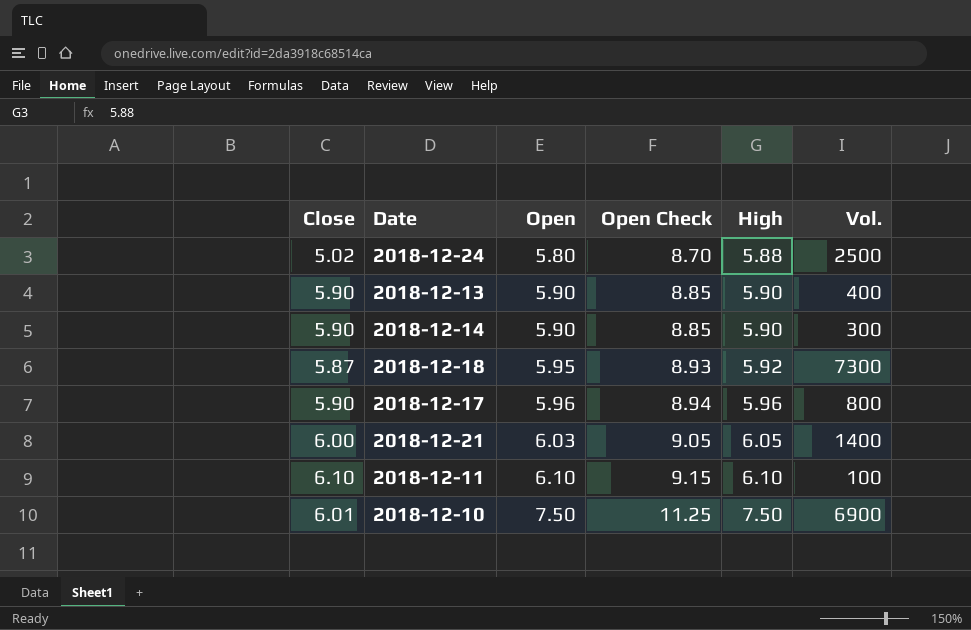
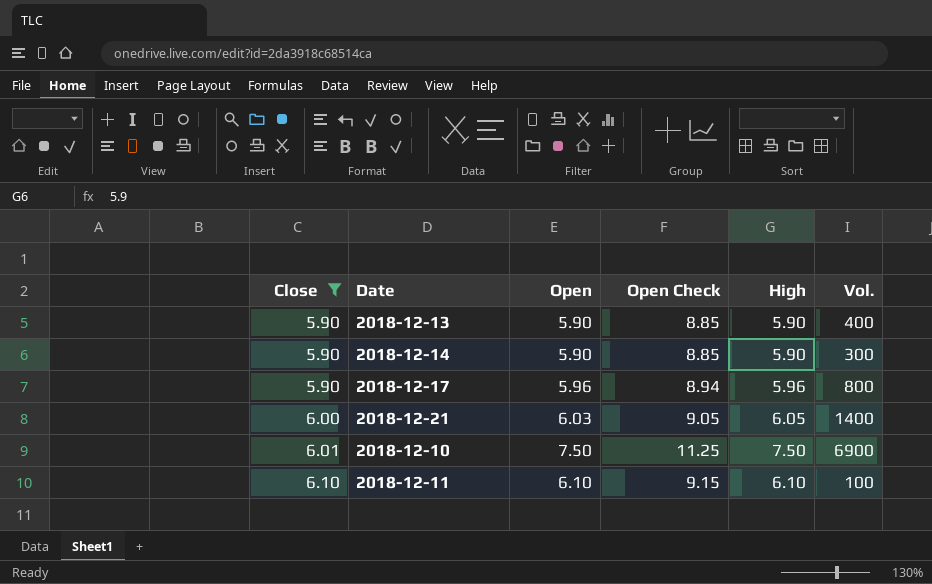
filter: none -> Close >= 5.90
row order: Open ascending -> Close ascending

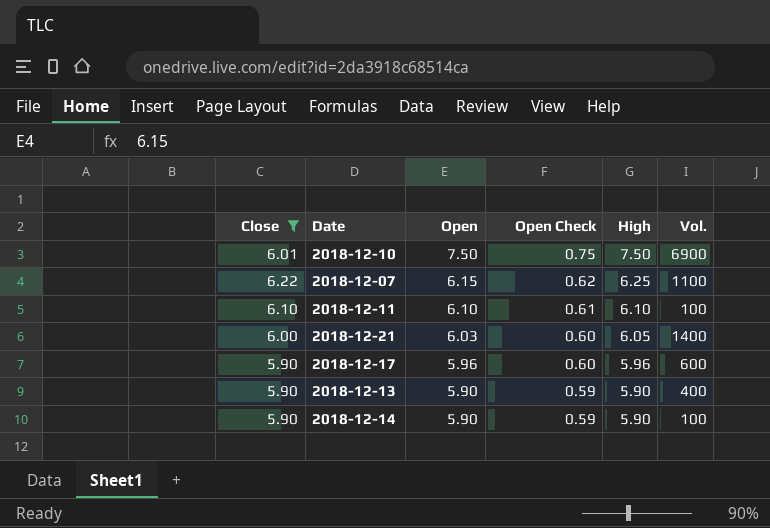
row order: Close ascending -> Open descending
column Open Check | formula: [Open] * 1.5 -> [Open] * 0.1
row 2018-12-07: none -> 6.22 | 6.15 | 0.62 | 6.25 | 1100
2018-12-17 | Vol.: 800 -> 600
2018-12-14 | Vol.: 300 -> 100

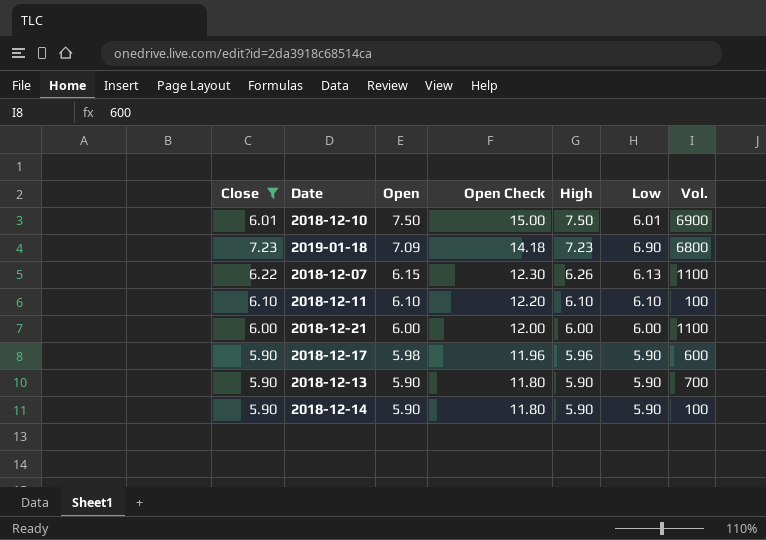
column Open Check | formula: [Open] * 0.1 -> [Open] * 2
column Low | position: none -> 6
row 2019-01-18: none -> 7.23 | 7.09 | 14.18 | 7.23 | 6.90 | 6800
2018-12-07 | High: 6.25 -> 6.26
2018-12-21 | Open: 6.03 -> 6.00
2018-12-21 | High: 6.05 -> 6.00
2018-12-21 | Vol.: 1400 -> 1100
2018-12-17 | Open: 5.96 -> 5.98
2018-12-13 | Vol.: 400 -> 700

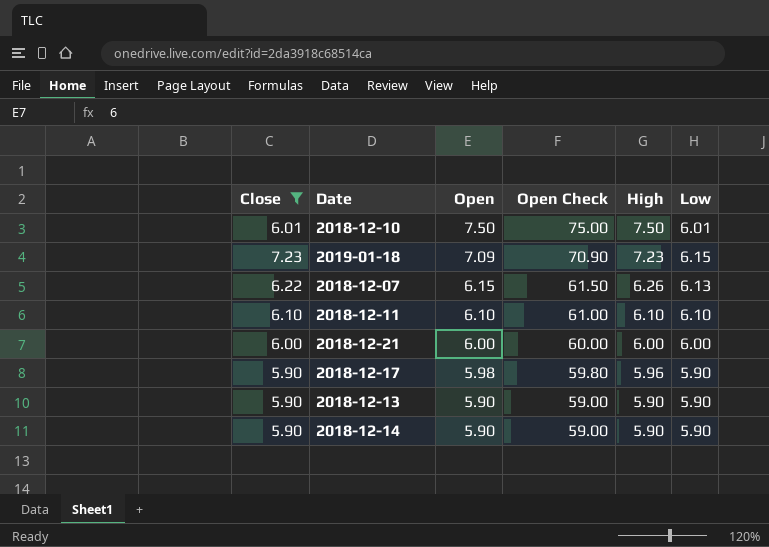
column Vol. | position: 7 -> none
column Open Check | formula: [Open] * 2 -> [Open] * 10
2019-01-18 | Low: 6.90 -> 6.15

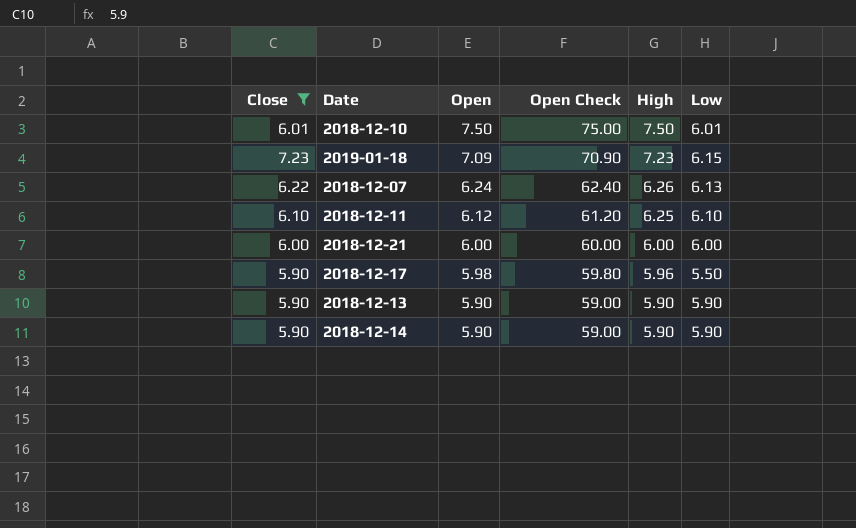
2018-12-07 | Open: 6.15 -> 6.24
2018-12-07 | Open Check: 61.50 -> 62.40
2018-12-11 | Open: 6.10 -> 6.12
2018-12-11 | Open Check: 61.00 -> 61.20
2018-12-11 | High: 6.10 -> 6.25
2018-12-17 | Low: 5.90 -> 5.50

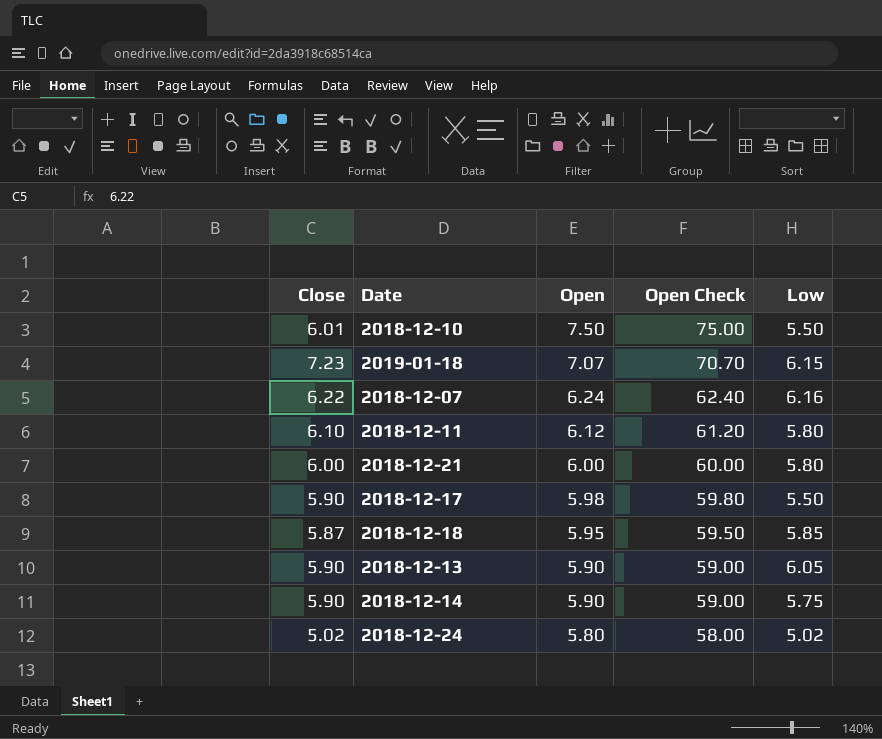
filter: Close >= 5.90 -> none
column High | position: 5 -> none
2018-12-10 | Low: 6.01 -> 5.50
2019-01-18 | Open: 7.09 -> 7.07
2019-01-18 | Open Check: 70.90 -> 70.70
2018-12-07 | Low: 6.13 -> 6.16
2018-12-11 | Low: 6.10 -> 5.80
2018-12-21 | Low: 6.00 -> 5.80
2018-12-13 | Low: 5.90 -> 6.05
2018-12-14 | Low: 5.90 -> 5.75

